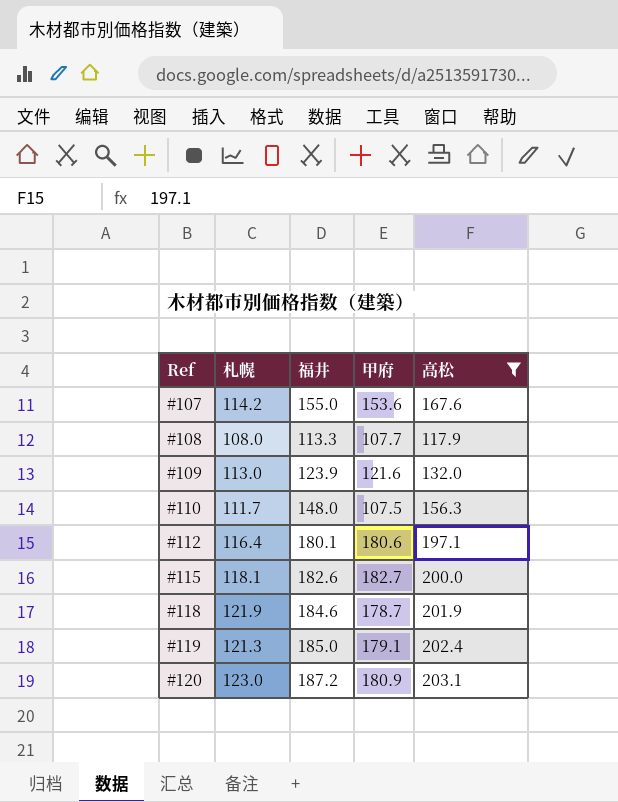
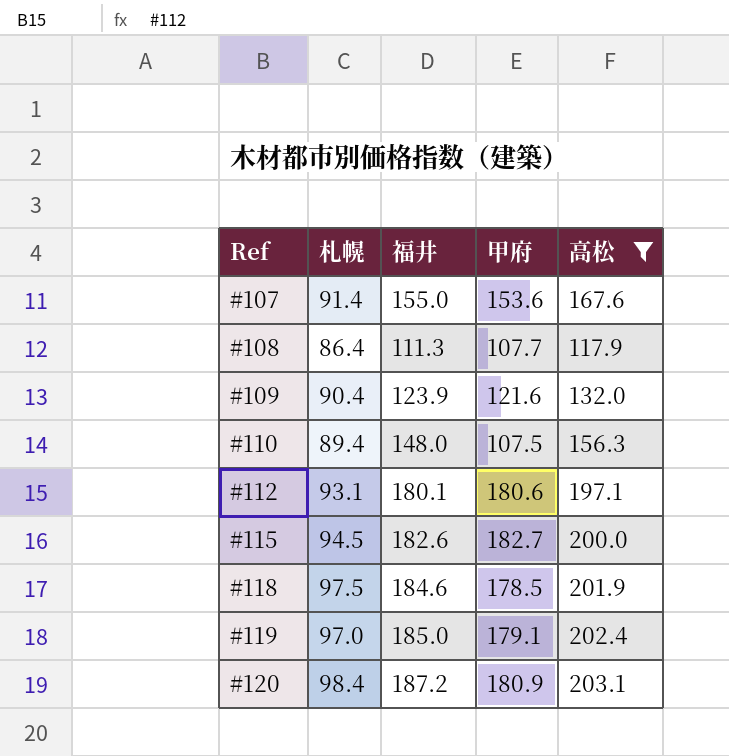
#107 | 札幌: 114.2 -> 91.4
#108 | 札幌: 108.0 -> 86.4
#108 | 福井: 113.3 -> 111.3
#109 | 札幌: 113.0 -> 90.4
#110 | 札幌: 111.7 -> 89.4
#112 | 札幌: 116.4 -> 93.1
#115 | 札幌: 118.1 -> 94.5
#118 | 札幌: 121.9 -> 97.5
#118 | 甲府: 178.7 -> 178.5
#119 | 札幌: 121.3 -> 97.0
#120 | 札幌: 123.0 -> 98.4

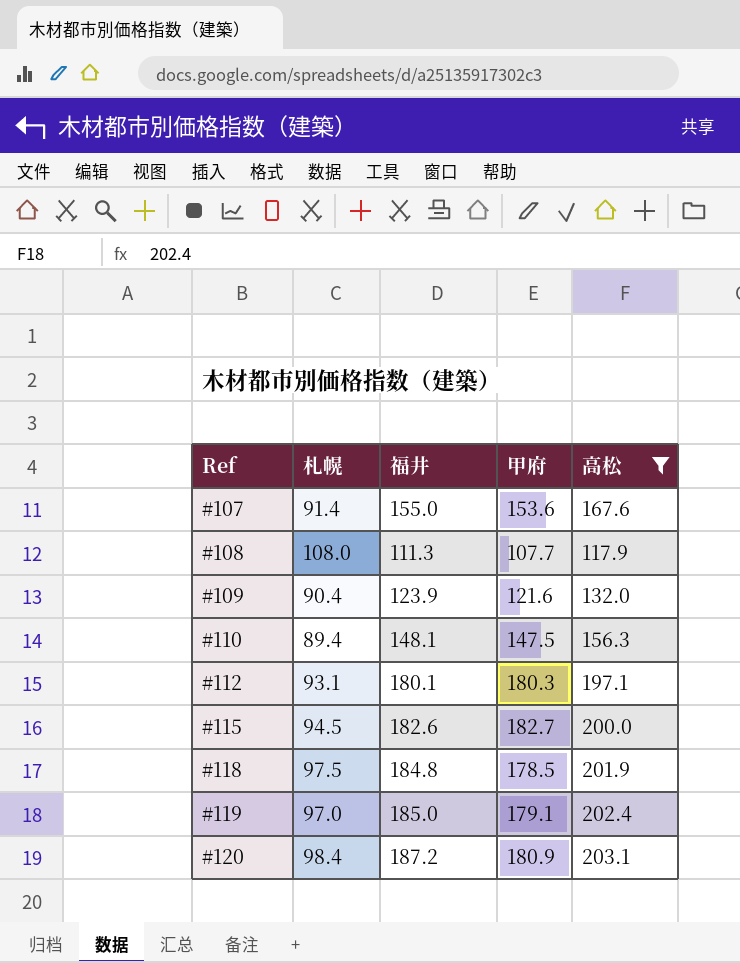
#108 | 札幌: 86.4 -> 108.0
#110 | 福井: 148.0 -> 148.1
#110 | 甲府: 107.5 -> 147.5
#112 | 甲府: 180.6 -> 180.3
#118 | 福井: 184.6 -> 184.8

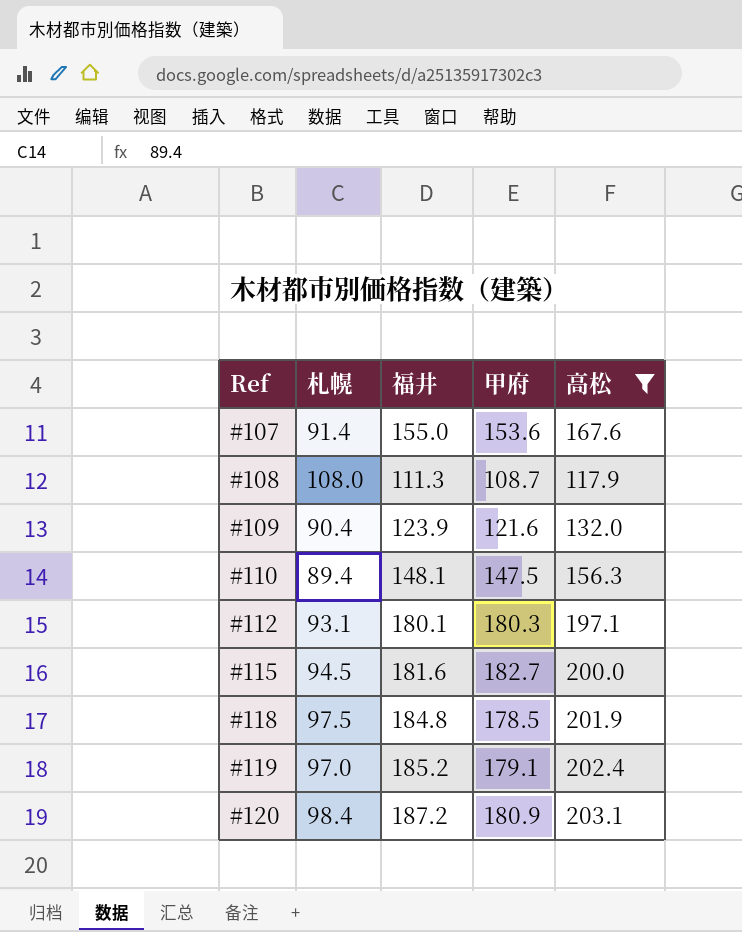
#108 | 甲府: 107.7 -> 108.7
#115 | 福井: 182.6 -> 181.6
#119 | 福井: 185.0 -> 185.2

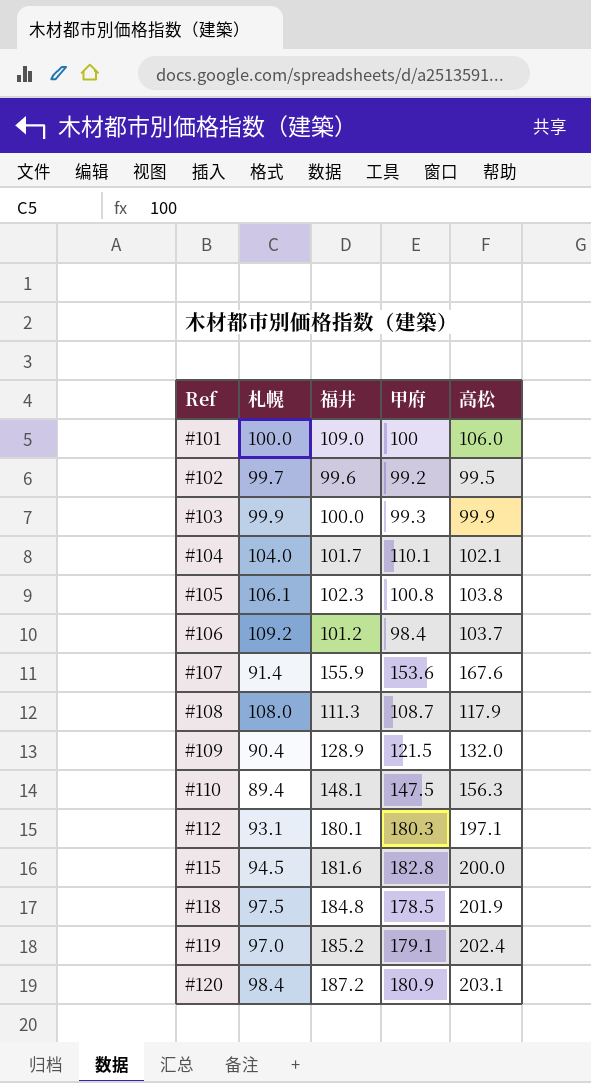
filter: 高松 >= 117.9 -> none
#107 | 福井: 155.0 -> 155.9
#109 | 福井: 123.9 -> 128.9
#109 | 甲府: 121.6 -> 121.5
#115 | 甲府: 182.7 -> 182.8

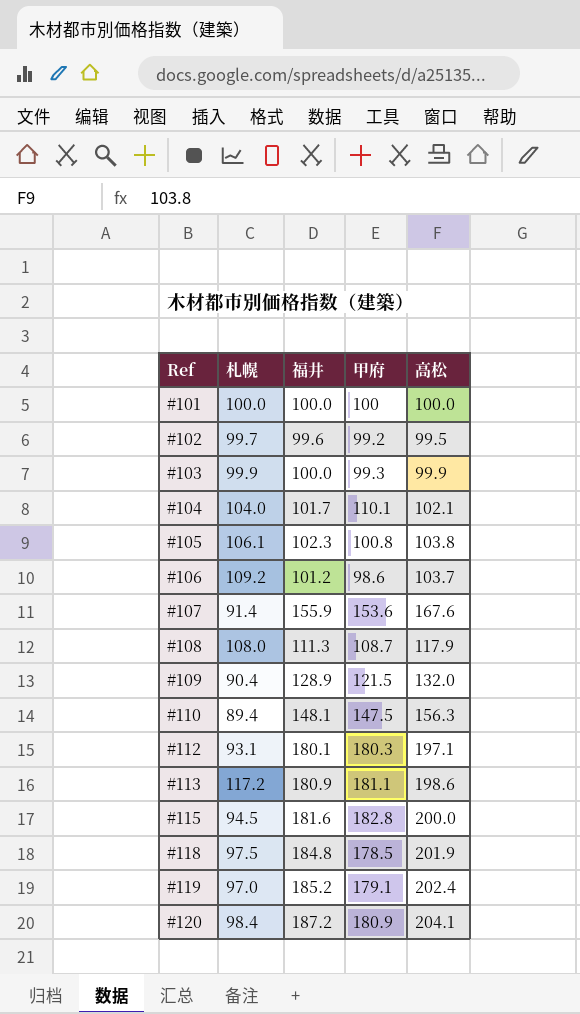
#101 | 福井: 109.0 -> 100.0
#101 | 高松: 106.0 -> 100.0
#106 | 甲府: 98.4 -> 98.6
row #113: none -> 117.2 | 180.9 | 181.1 | 198.6
#120 | 高松: 203.1 -> 204.1

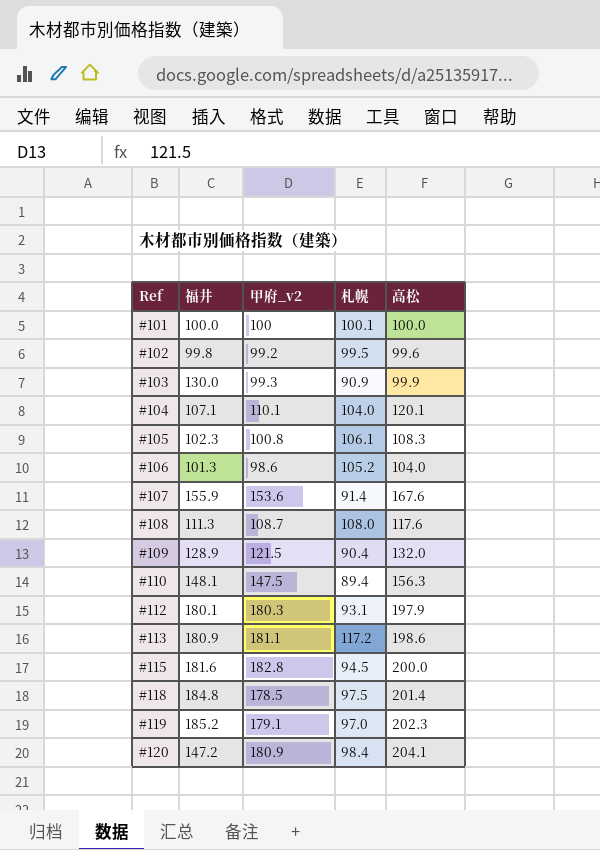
column name: 甲府 -> 甲府_v2
column 札幌 | position: 2 -> 4
#101 | 札幌: 100.0 -> 100.1
#102 | 福井: 99.6 -> 99.8
#102 | 札幌: 99.7 -> 99.5
#102 | 高松: 99.5 -> 99.6
#103 | 福井: 100.0 -> 130.0
#103 | 札幌: 99.9 -> 90.9
#104 | 福井: 101.7 -> 107.1
#104 | 高松: 102.1 -> 120.1
#105 | 高松: 103.8 -> 108.3
#106 | 福井: 101.2 -> 101.3
#106 | 札幌: 109.2 -> 105.2
#106 | 高松: 103.7 -> 104.0
#108 | 高松: 117.9 -> 117.6
#112 | 高松: 197.1 -> 197.9
#118 | 高松: 201.9 -> 201.4
#119 | 高松: 202.4 -> 202.3
#120 | 福井: 187.2 -> 147.2

